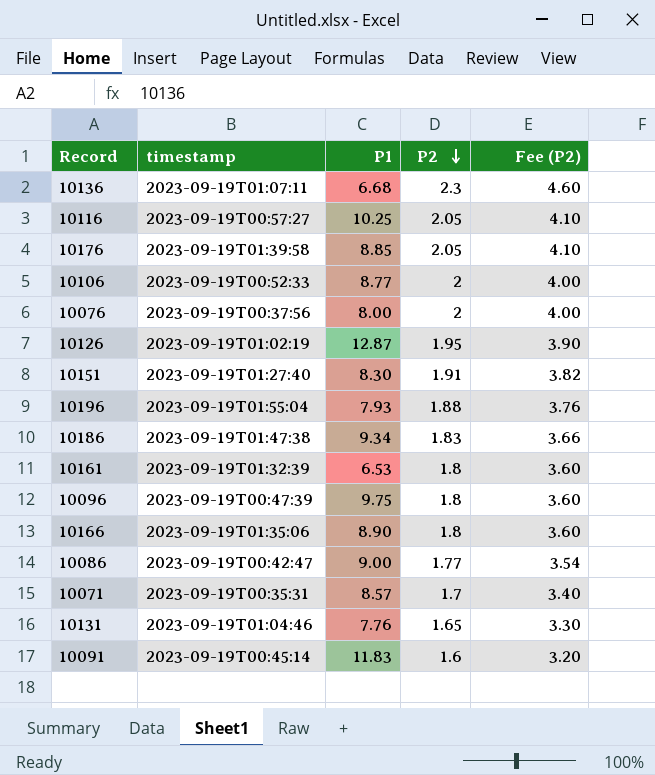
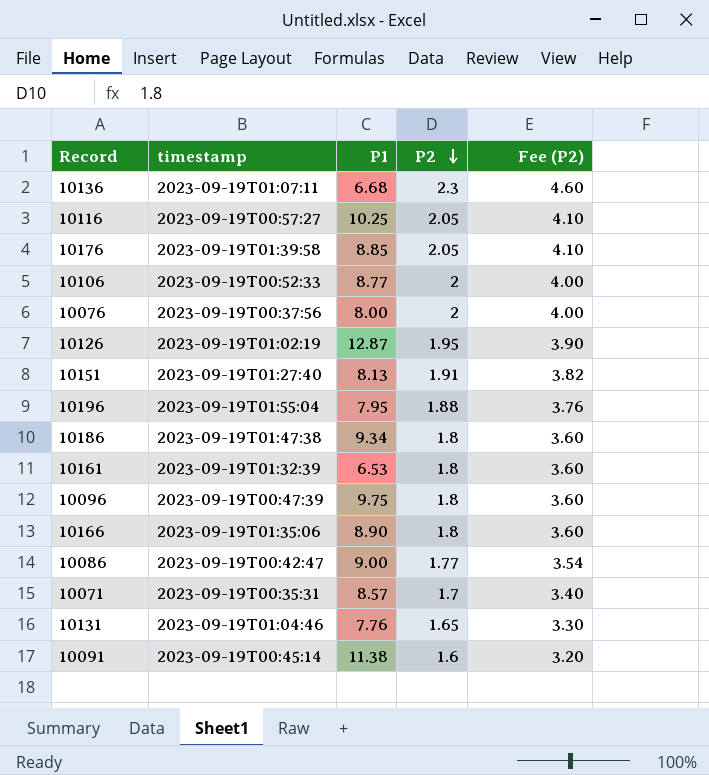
10151 | P1: 8.30 -> 8.13
10196 | P1: 7.93 -> 7.95
10186 | P2: 1.83 -> 1.8
10186 | Fee (P2): 3.66 -> 3.60
10091 | P1: 11.83 -> 11.38

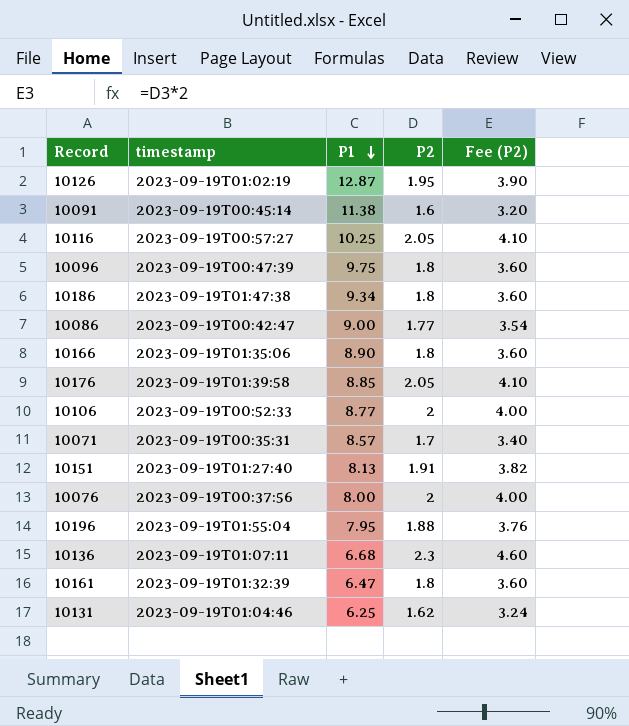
row order: P2 descending -> P1 descending
10161 | P1: 6.53 -> 6.47
10131 | P1: 7.76 -> 6.25
10131 | P2: 1.65 -> 1.62
10131 | Fee (P2): 3.30 -> 3.24

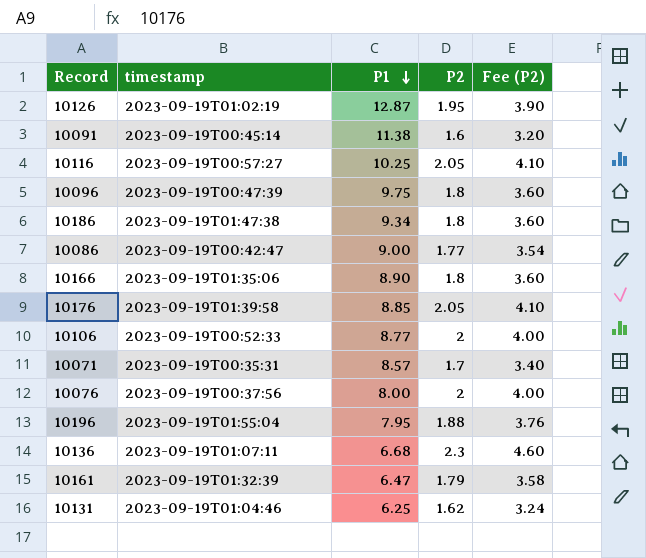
row 10151: 2023-09-19T01:27:40 | 8.13 | 1.91 | 3.82 -> none
10161 | P2: 1.8 -> 1.79
10161 | Fee (P2): 3.60 -> 3.58

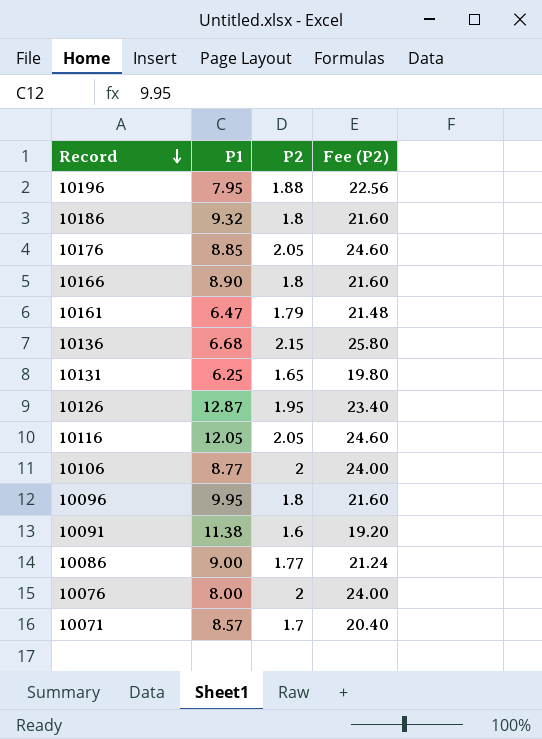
row order: P1 descending -> Record descending
column timestamp | position: 2 -> none
column Fee (P2) | formula: [P2] * 2 -> [P2] * 12
10186 | P1: 9.34 -> 9.32
10136 | P2: 2.3 -> 2.15
10131 | P2: 1.62 -> 1.65
10116 | P1: 10.25 -> 12.05
10096 | P1: 9.75 -> 9.95

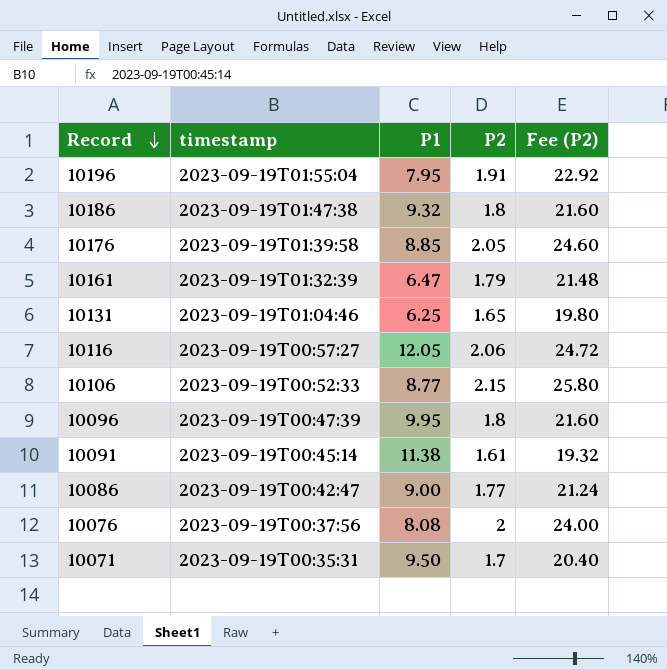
column timestamp | position: none -> 2
row 10166: 8.90 | 1.8 | 21.60 -> none
row 10136: 6.68 | 2.15 | 25.80 -> none
row 10126: 12.87 | 1.95 | 23.40 -> none
10196 | P2: 1.88 -> 1.91
10196 | Fee (P2): 22.56 -> 22.92
10116 | P2: 2.05 -> 2.06
10116 | Fee (P2): 24.60 -> 24.72
10106 | P2: 2 -> 2.15
10106 | Fee (P2): 24.00 -> 25.80
10091 | P2: 1.6 -> 1.61
10091 | Fee (P2): 19.20 -> 19.32
10076 | P1: 8.00 -> 8.08
10071 | P1: 8.57 -> 9.50

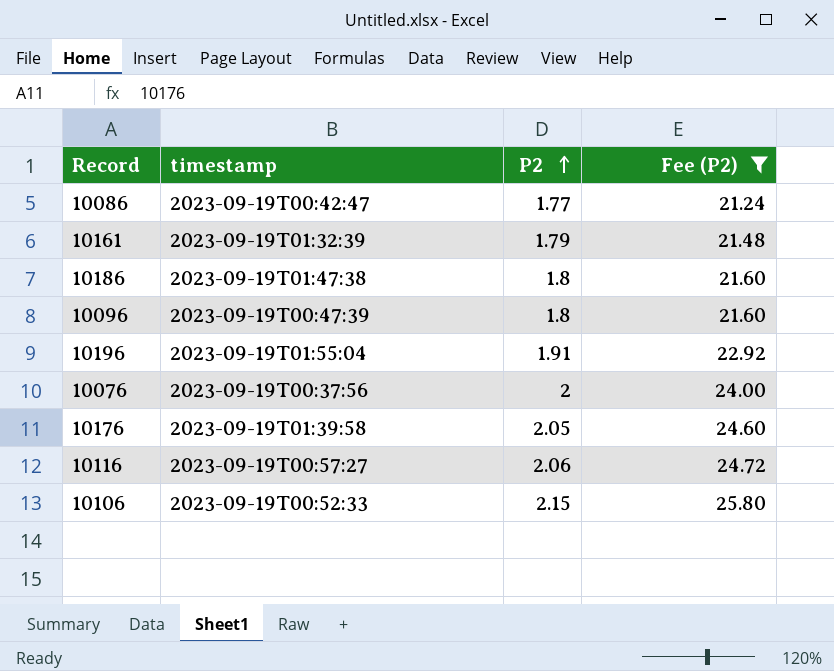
filter: none -> Fee (P2) >= 21.24
row order: Record descending -> P2 ascending
column P1 | position: 3 -> none

